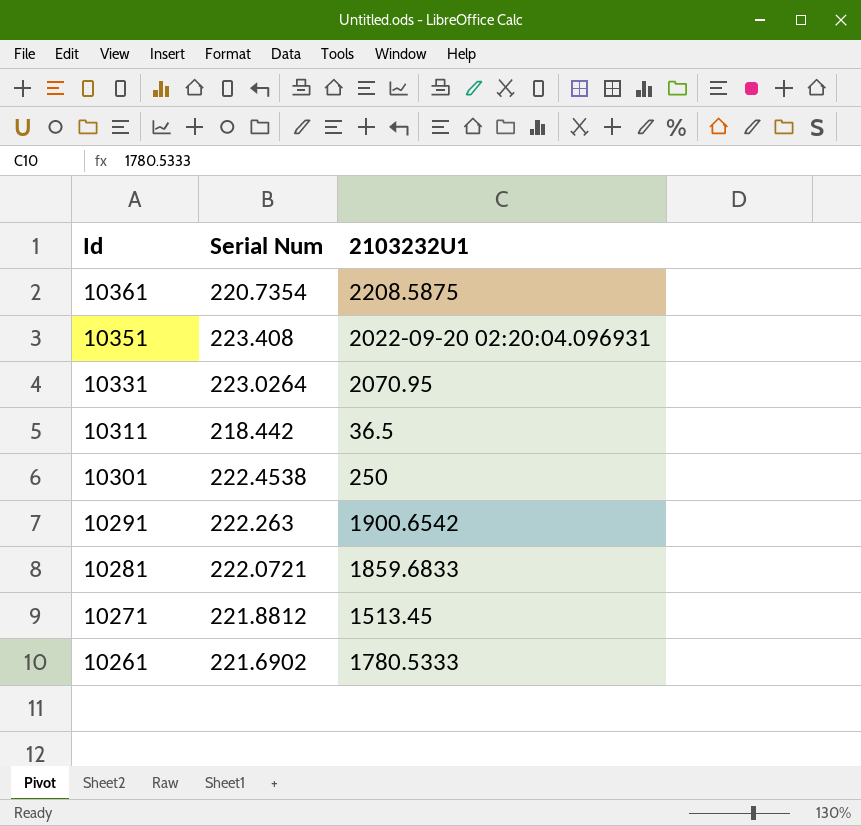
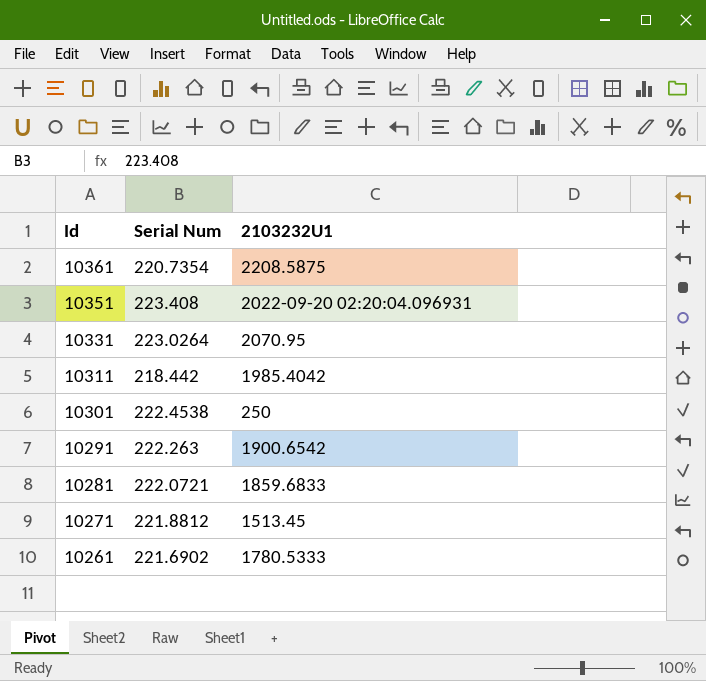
10311 | 2103232U1: 36.5 -> 1985.4042

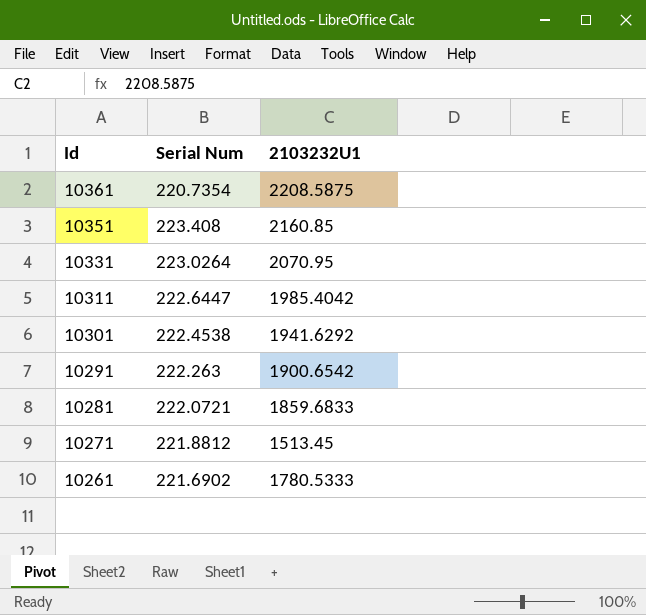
10351 | 2103232U1: 2022-09-20 02:20:04.096931 -> 2160.85
10311 | Serial Num: 218.442 -> 222.6447
10301 | 2103232U1: 250 -> 1941.6292

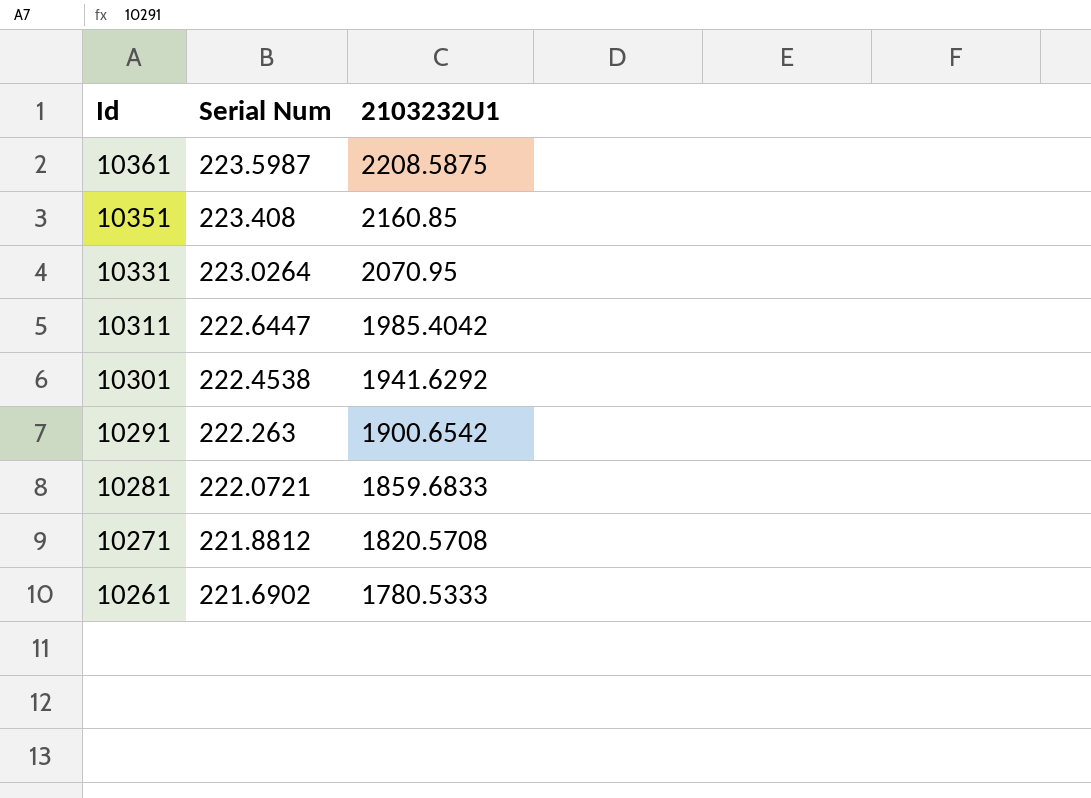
10361 | Serial Num: 220.7354 -> 223.5987
10271 | 2103232U1: 1513.45 -> 1820.5708

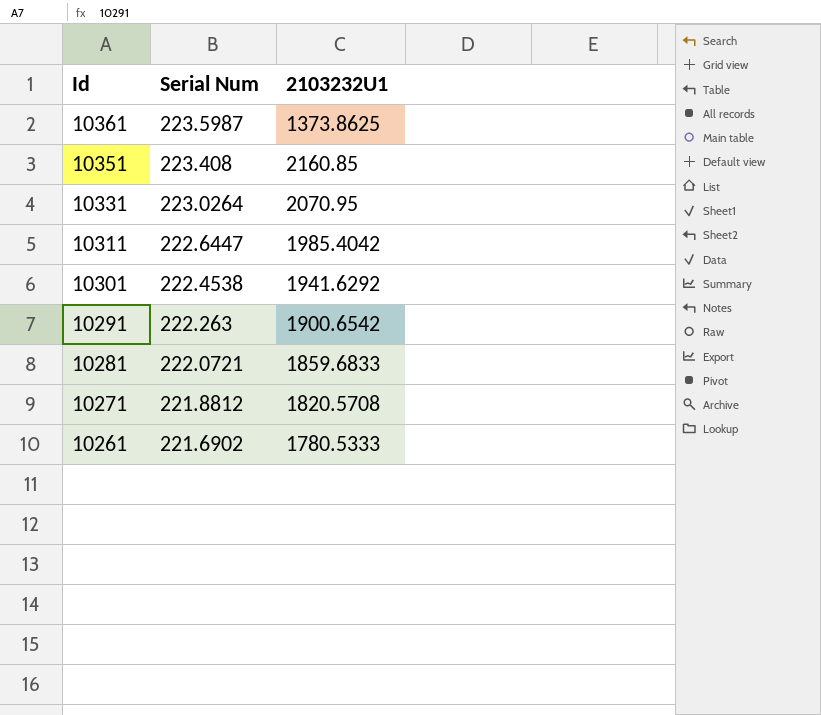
10361 | 2103232U1: 2208.5875 -> 1373.8625

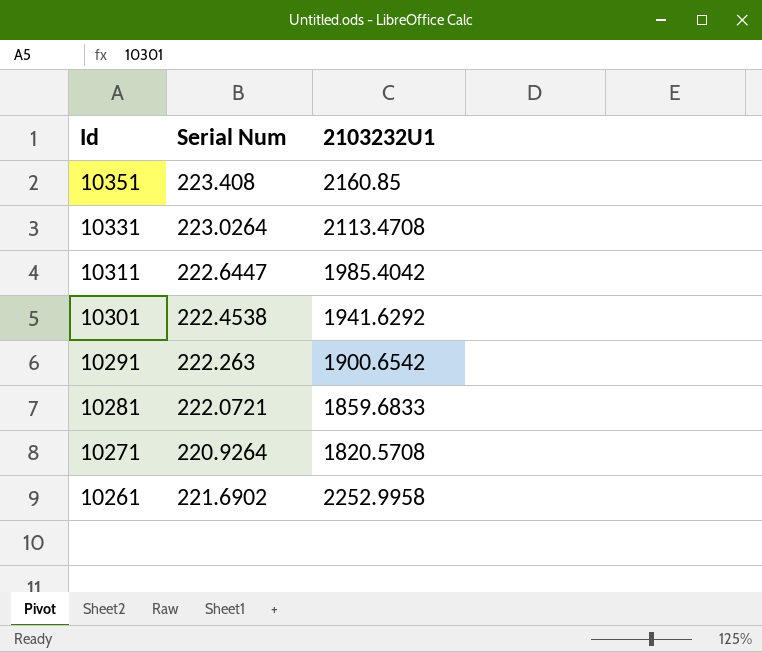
row 10361: 223.5987 | 1373.8625 -> none
10331 | 2103232U1: 2070.95 -> 2113.4708
10271 | Serial Num: 221.8812 -> 220.9264
10261 | 2103232U1: 1780.5333 -> 2252.9958

